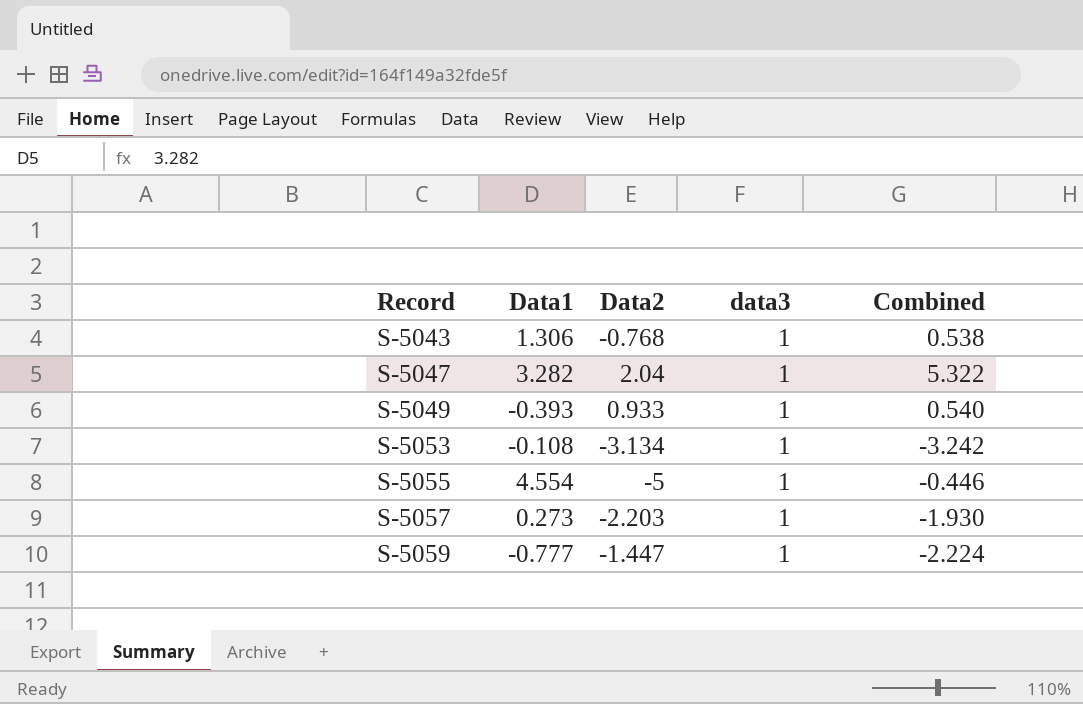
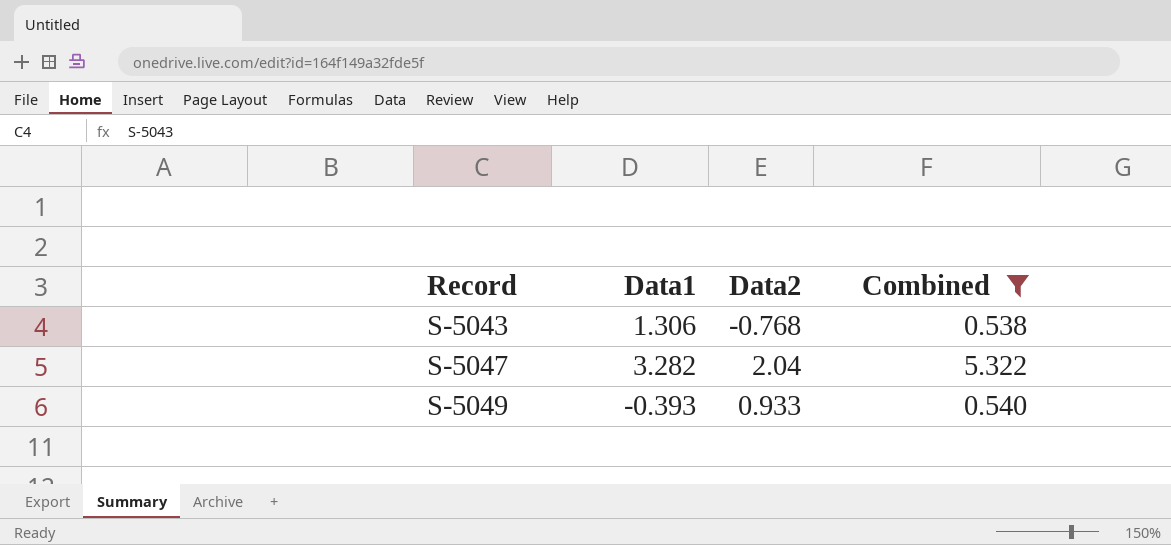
filter: none -> Combined >= 0.538
column data3 | position: 4 -> none

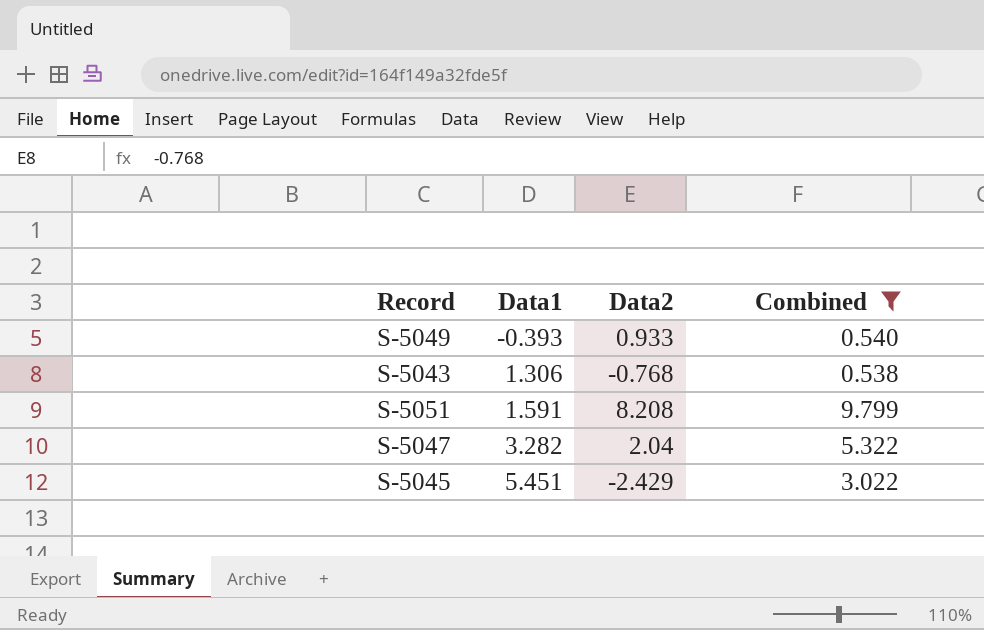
row order: Record ascending -> Data1 ascending
row S-5051: none -> 1.591 | 8.208 | 9.799
row S-5045: none -> 5.451 | -2.429 | 3.022

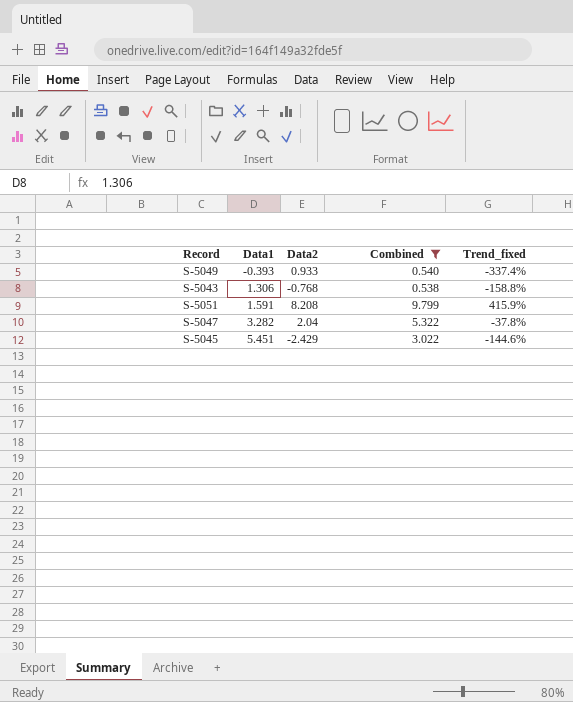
column Trend_fixed | formula: none -> ([Data2] - [Data1]) / [Data1]

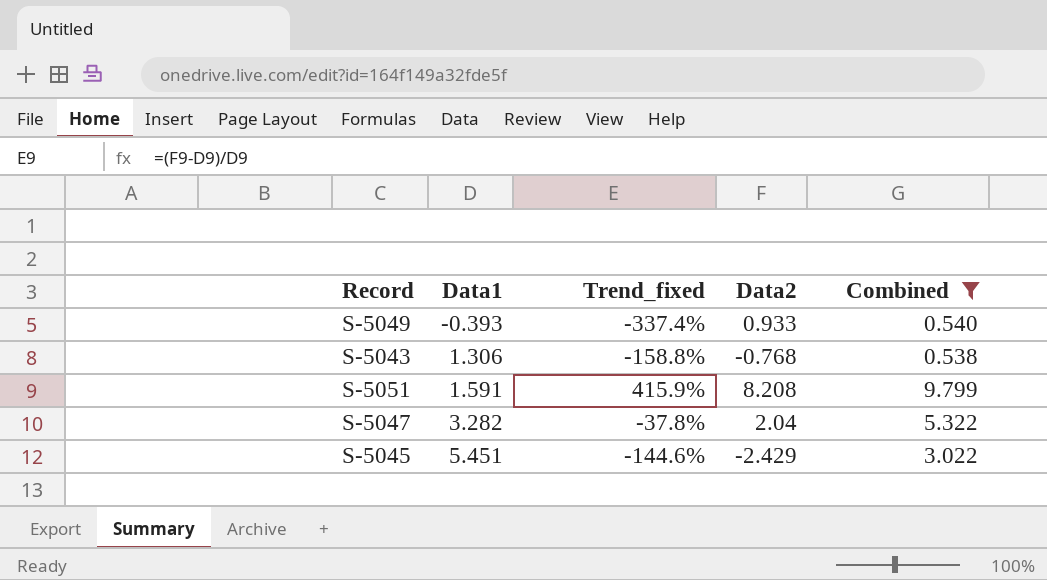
column Trend_fixed | position: 5 -> 3

